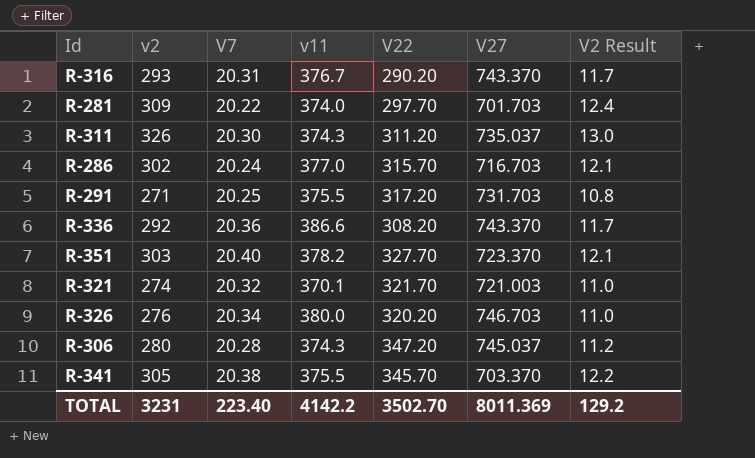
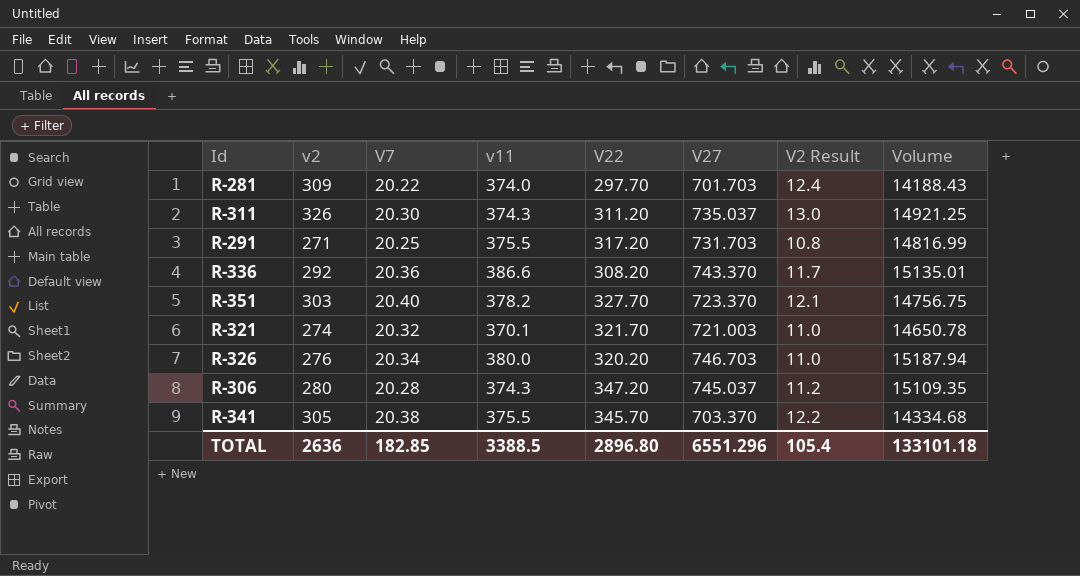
column Volume | formula: none -> [V7] * [V27]
row R-316: 293 | 20.31 | 376.7 | 290.20 | 743.370 | 11.7 -> none
row R-286: 302 | 20.24 | 377.0 | 315.70 | 716.703 | 12.1 -> none
TOTAL | v2: 3231 -> 2636
TOTAL | V7: 223.40 -> 182.85
TOTAL | v11: 4142.2 -> 3388.5
TOTAL | V22: 3502.70 -> 2896.80
TOTAL | V27: 8011.369 -> 6551.296
TOTAL | V2 Result: 129.2 -> 105.4

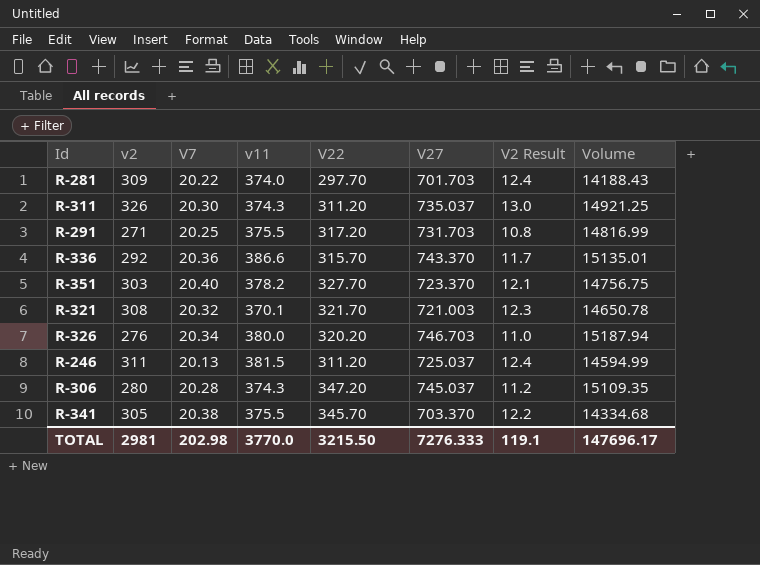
R-336 | V22: 308.20 -> 315.70
R-321 | v2: 274 -> 308
R-321 | V2 Result: 11.0 -> 12.3
row R-246: none -> 311 | 20.13 | 381.5 | 311.20 | 725.037 | 12.4 | 14594.99
TOTAL | v2: 2636 -> 2981
TOTAL | V7: 182.85 -> 202.98
TOTAL | v11: 3388.5 -> 3770.0
TOTAL | V22: 2896.80 -> 3215.50
TOTAL | V27: 6551.296 -> 7276.333
TOTAL | V2 Result: 105.4 -> 119.1
TOTAL | Volume: 133101.18 -> 147696.17

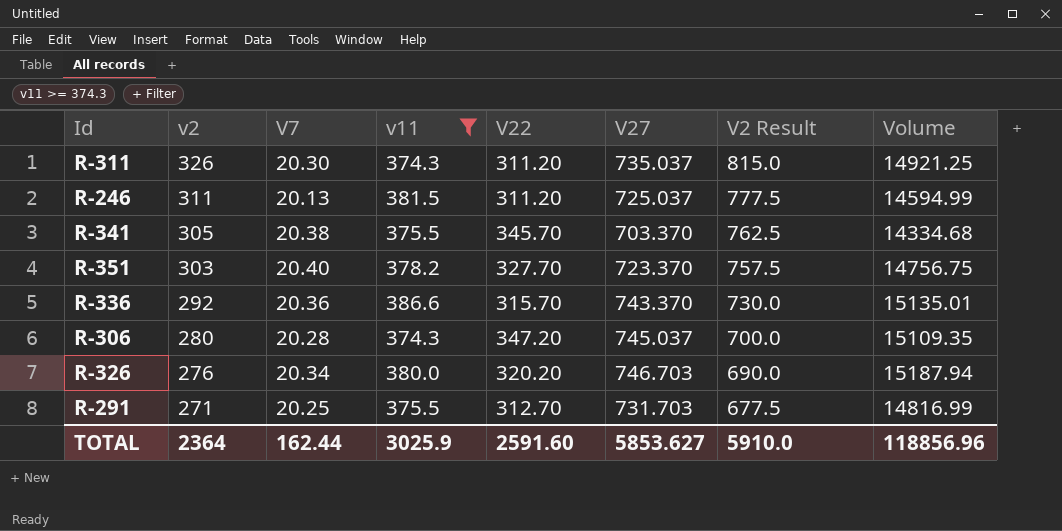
filter: none -> v11 >= 374.3
row order: none -> v2 descending
column V2 Result | formula: [v2] * 0.04 -> [v2] * 2.5
R-291 | V22: 317.20 -> 312.70
TOTAL | v2: 2981 -> 2364
TOTAL | V7: 202.98 -> 162.44
TOTAL | v11: 3770.0 -> 3025.9
TOTAL | V22: 3215.50 -> 2591.60
TOTAL | V27: 7276.333 -> 5853.627
TOTAL | V2 Result: 119.1 -> 5910.0
TOTAL | Volume: 147696.17 -> 118856.96

